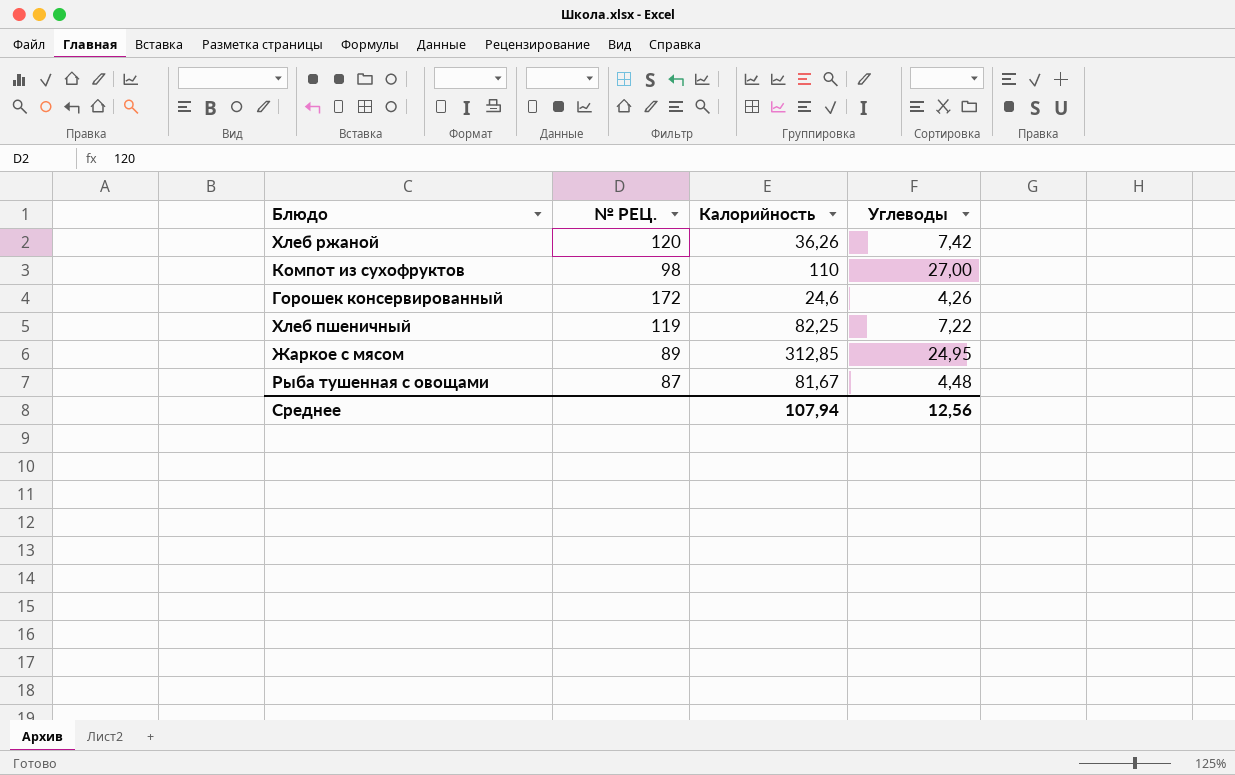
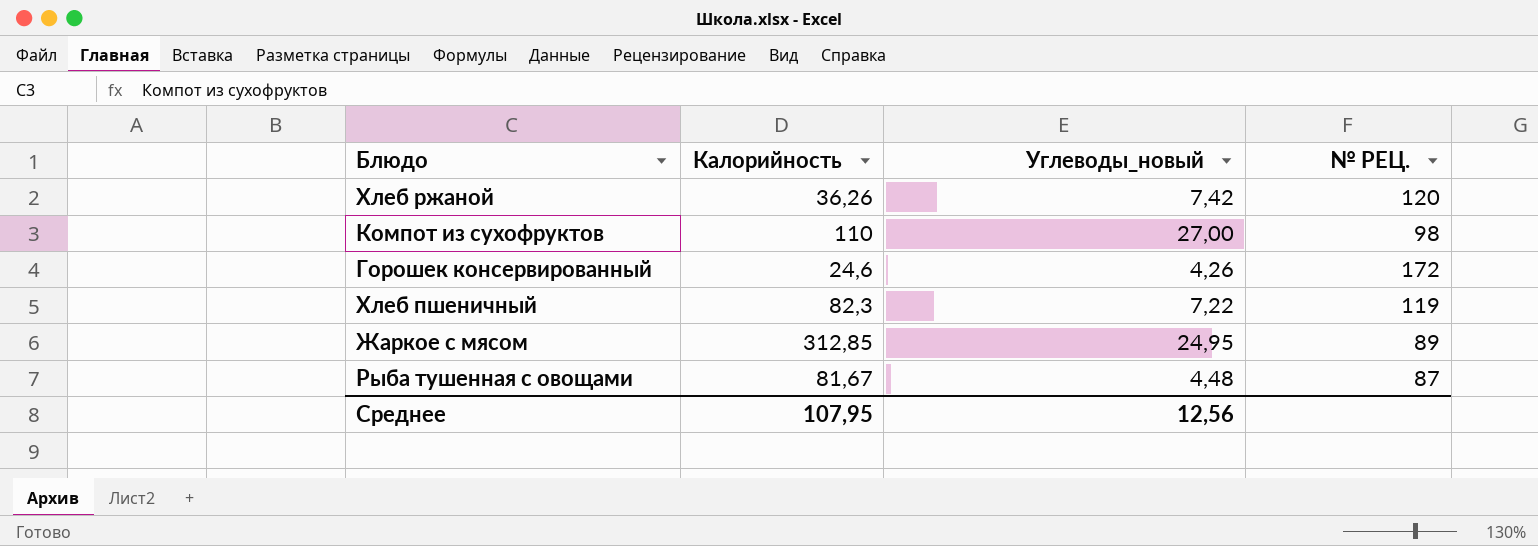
column name: Углеводы -> Углеводы_новый
column № РЕЦ. | position: 2 -> 4
Хлеб пшеничный | Калорийность: 82,25 -> 82,3
Среднее | Калорийность: 107,94 -> 107,95

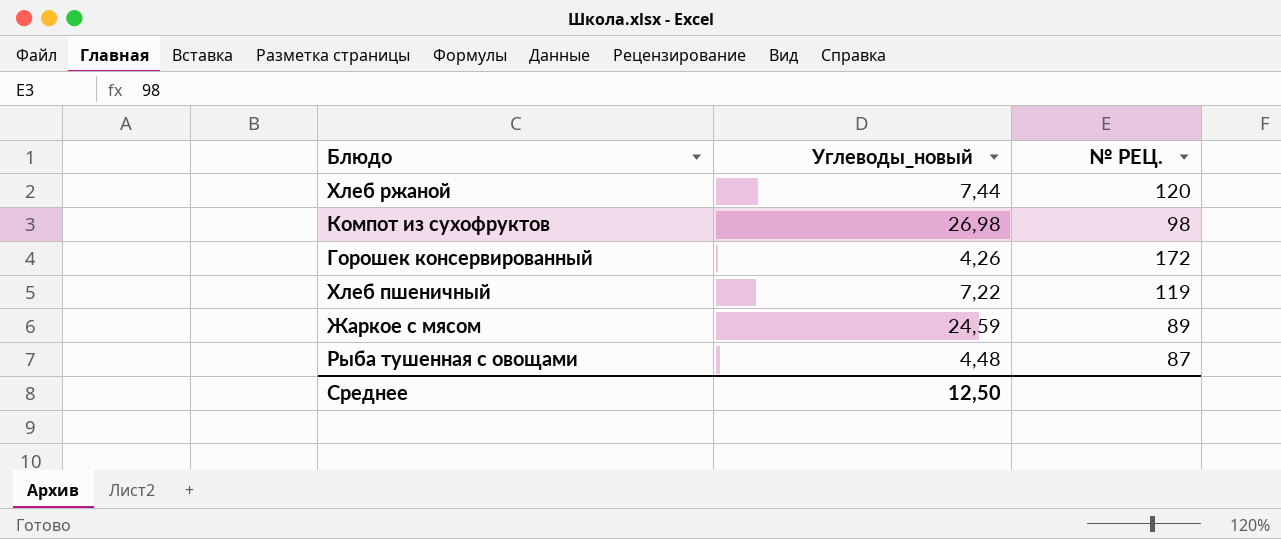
column Калорийность | position: 2 -> none
Хлеб ржаной | Углеводы_новый: 7,42 -> 7,44
Компот из сухофруктов | Углеводы_новый: 27,00 -> 26,98
Жаркое с мясом | Углеводы_новый: 24,95 -> 24,59
Среднее | Углеводы_новый: 12,56 -> 12,50

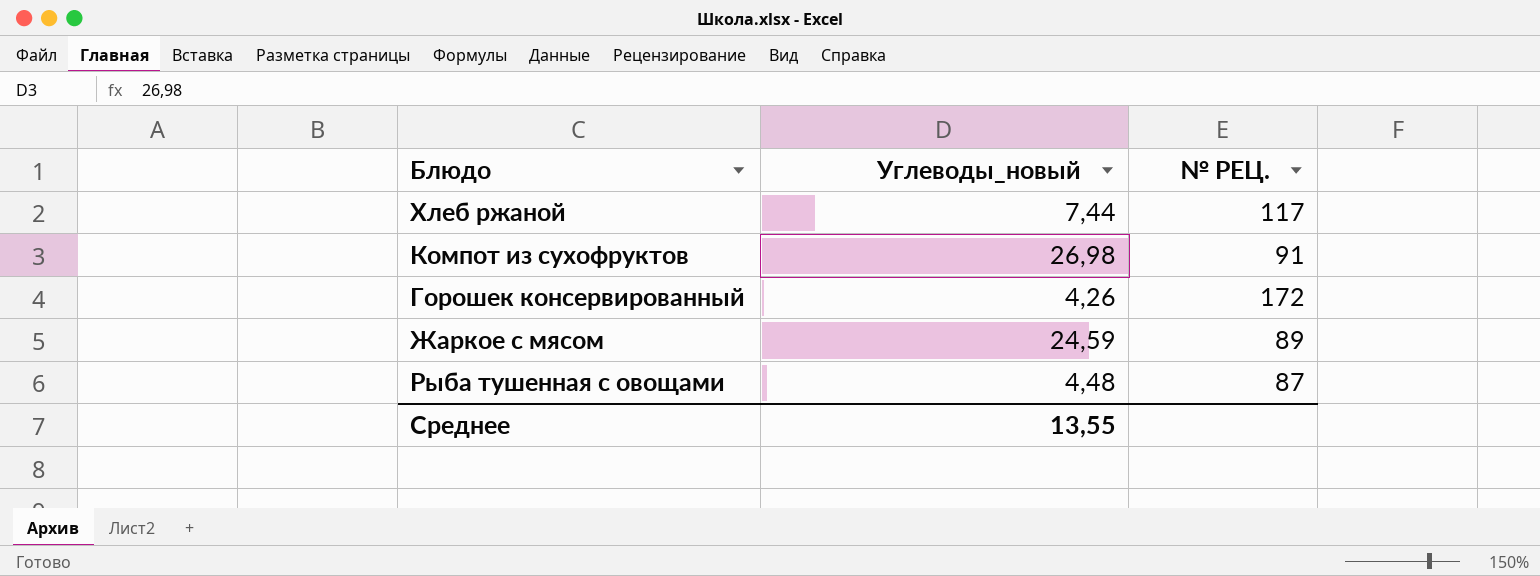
row Хлеб пшеничный: 7,22 | 119 -> none
Хлеб ржаной | № РЕЦ.: 120 -> 117
Компот из сухофруктов | № РЕЦ.: 98 -> 91
Среднее | Углеводы_новый: 12,50 -> 13,55

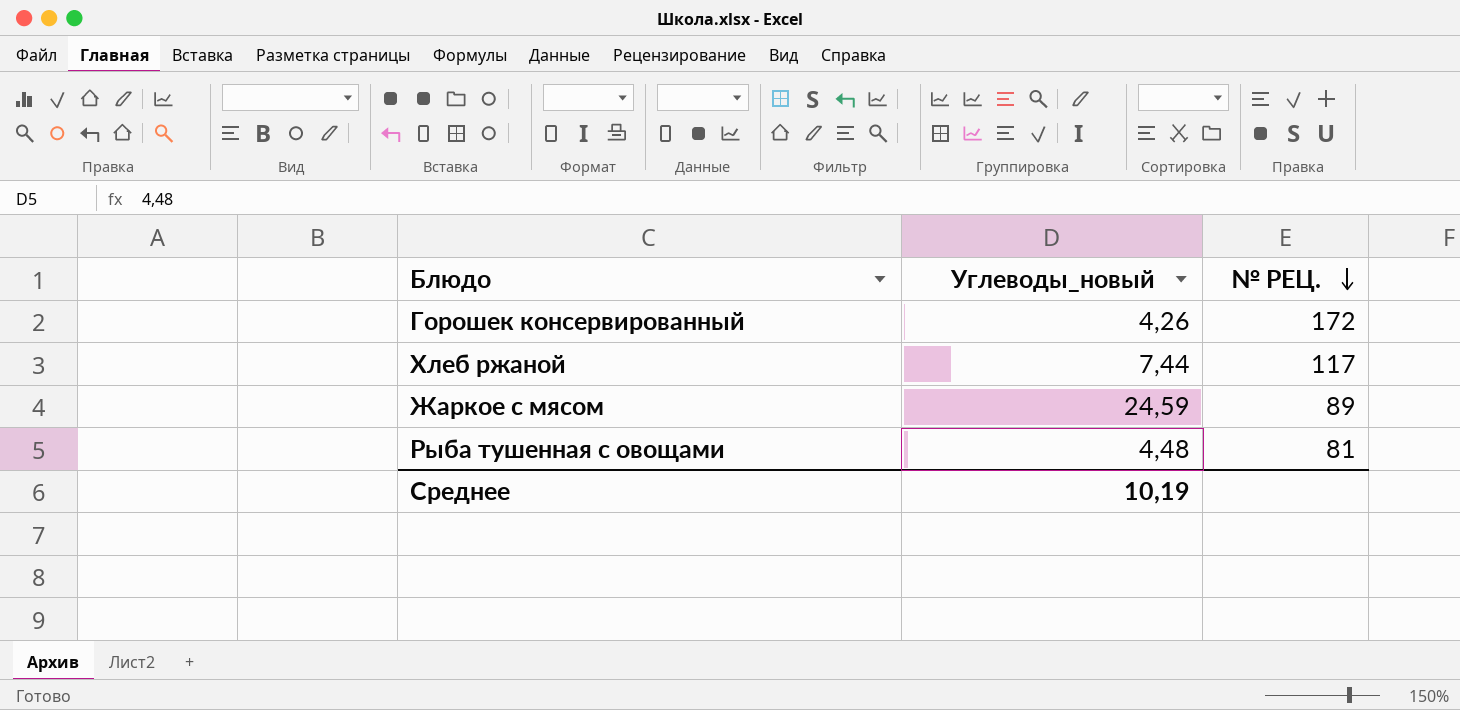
row order: none -> № РЕЦ. descending
row Компот из сухофруктов: 26,98 | 91 -> none
Рыба тушенная с овощами | № РЕЦ.: 87 -> 81
Среднее | Углеводы_новый: 13,55 -> 10,19

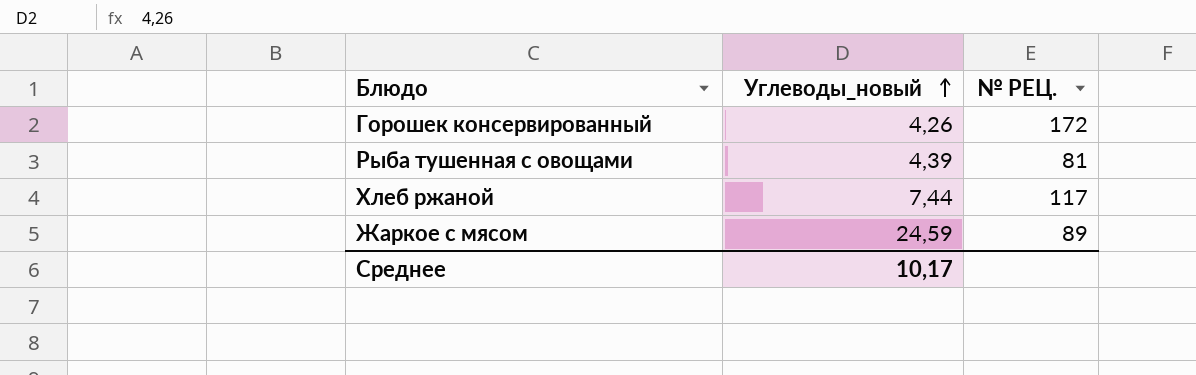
row order: № РЕЦ. descending -> Углеводы_новый ascending
Рыба тушенная с овощами | Углеводы_новый: 4,48 -> 4,39
Среднее | Углеводы_новый: 10,19 -> 10,17

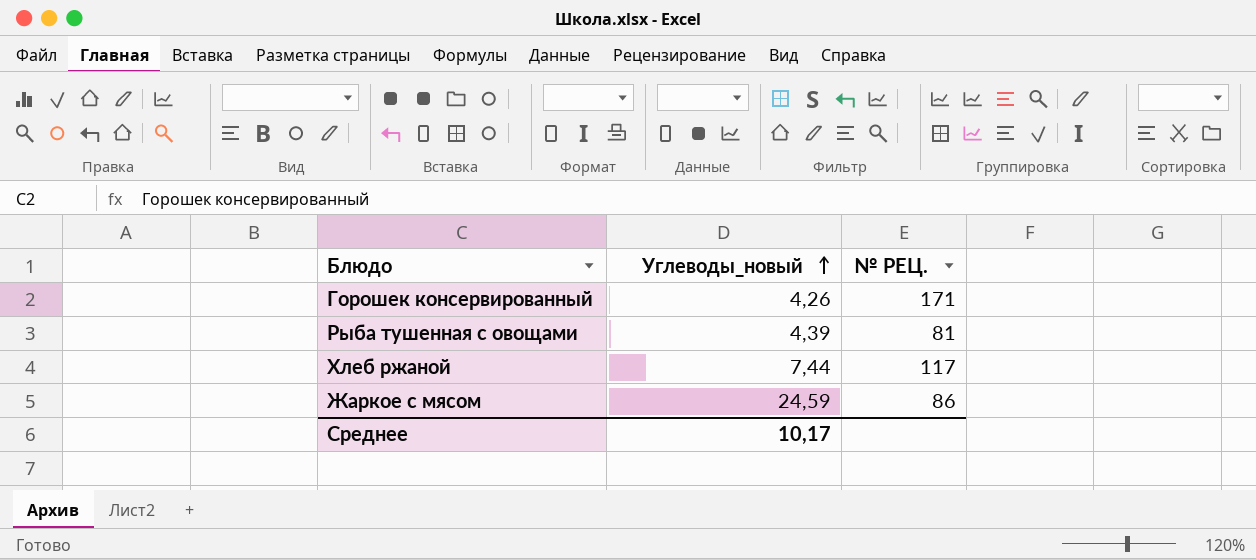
Горошек консервированный | № РЕЦ.: 172 -> 171
Жаркое с мясом | № РЕЦ.: 89 -> 86

